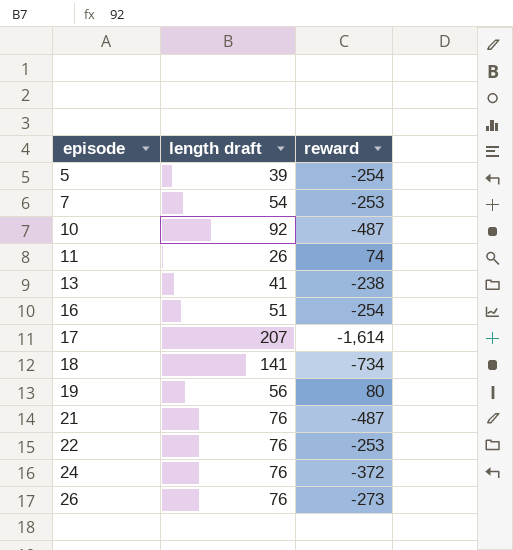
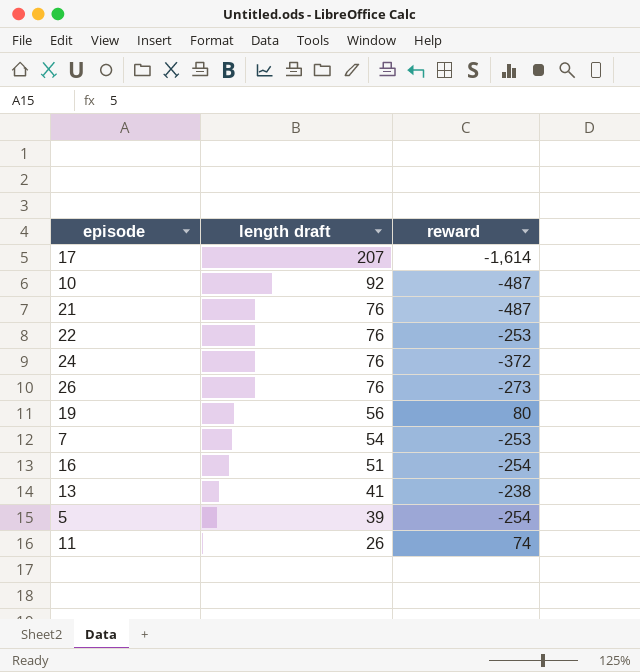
row order: episode ascending -> length draft descending
row 18: 141 | -734 -> none

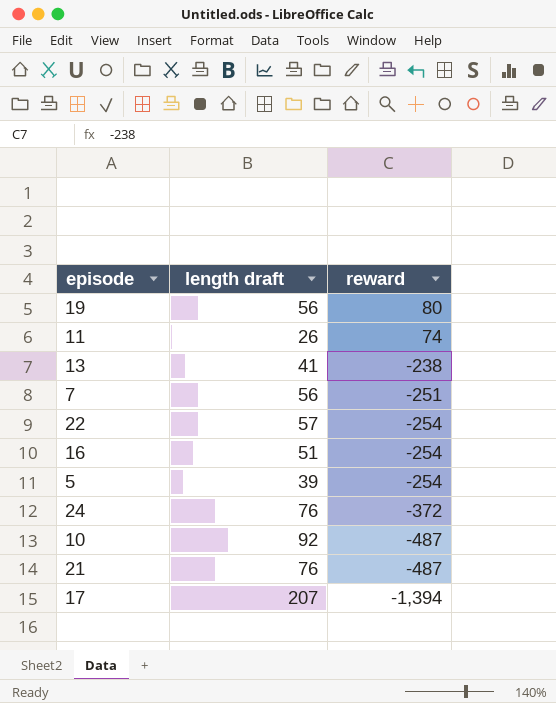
row order: length draft descending -> reward descending
row 26: 76 | -273 -> none
7 | length draft: 54 -> 56
7 | reward: -253 -> -251
22 | length draft: 76 -> 57
22 | reward: -253 -> -254
17 | reward: -1,614 -> -1,394

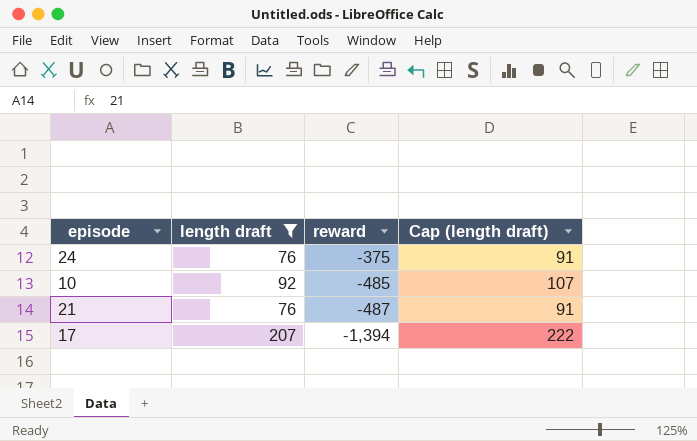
filter: none -> length draft >= 76
column Cap (length draft) | formula: none -> [length draft] + 15
24 | reward: -372 -> -375
10 | reward: -487 -> -485

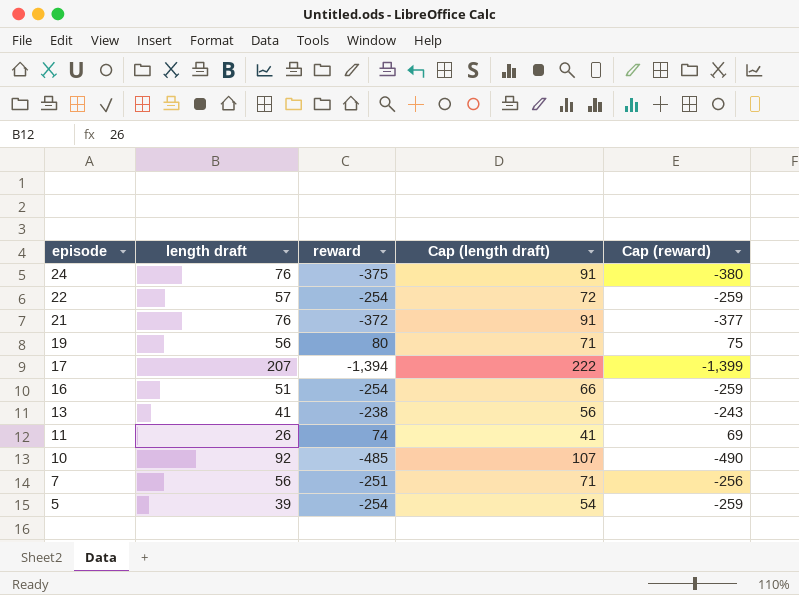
filter: length draft >= 76 -> none
row order: reward descending -> episode descending
column Cap (reward) | formula: none -> [reward] - 5
21 | reward: -487 -> -372

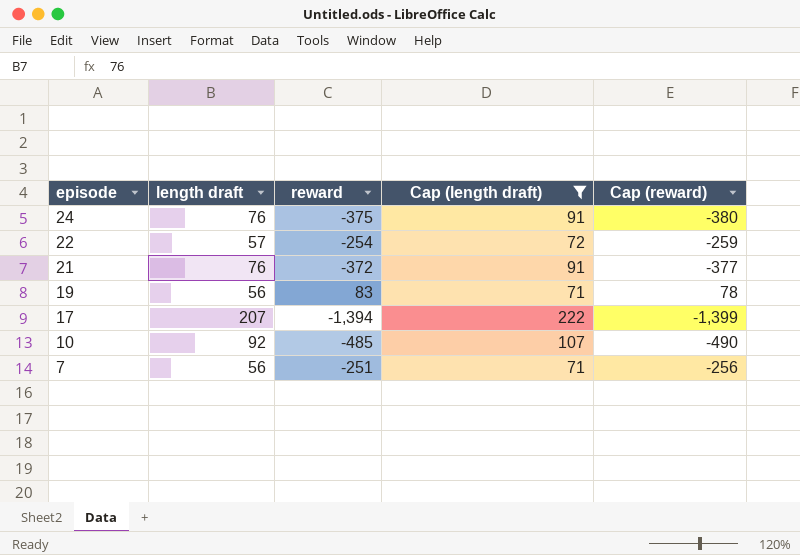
filter: none -> Cap (length draft) >= 71
19 | reward: 80 -> 83
19 | Cap (reward): 75 -> 78

